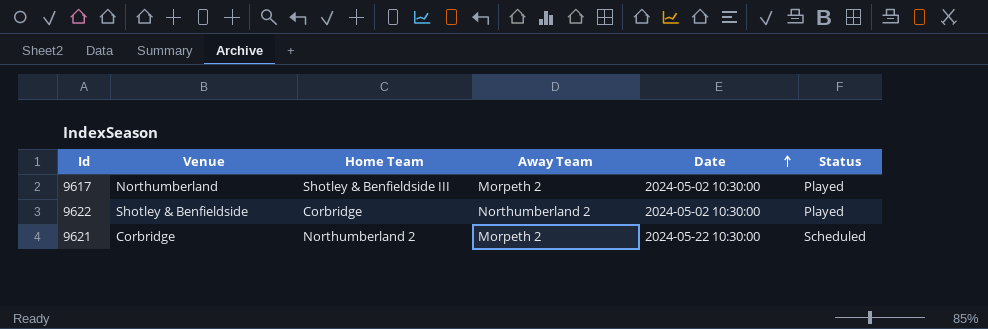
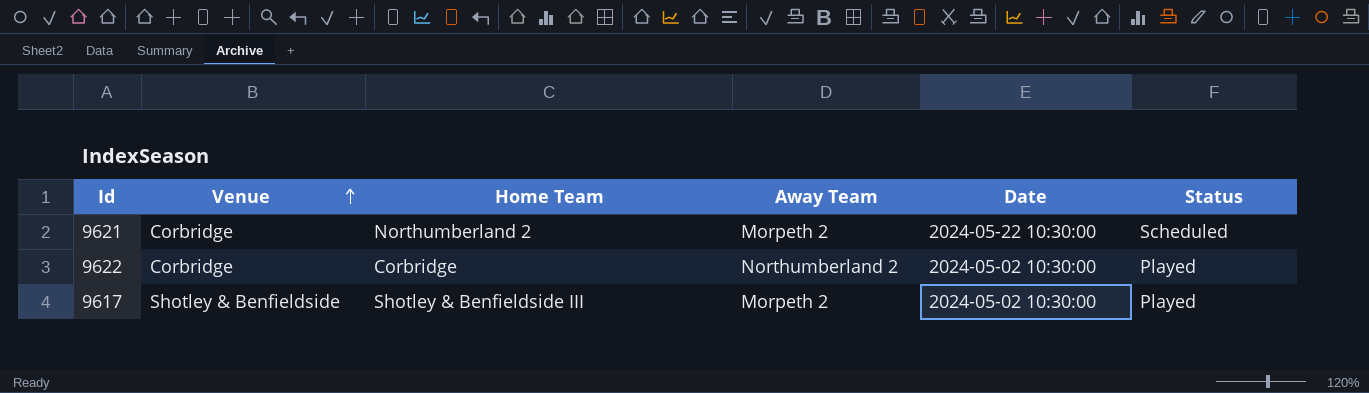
row order: Date ascending -> Venue ascending
9622 | Venue: Shotley & Benfieldside -> Corbridge
9617 | Venue: Northumberland -> Shotley & Benfieldside

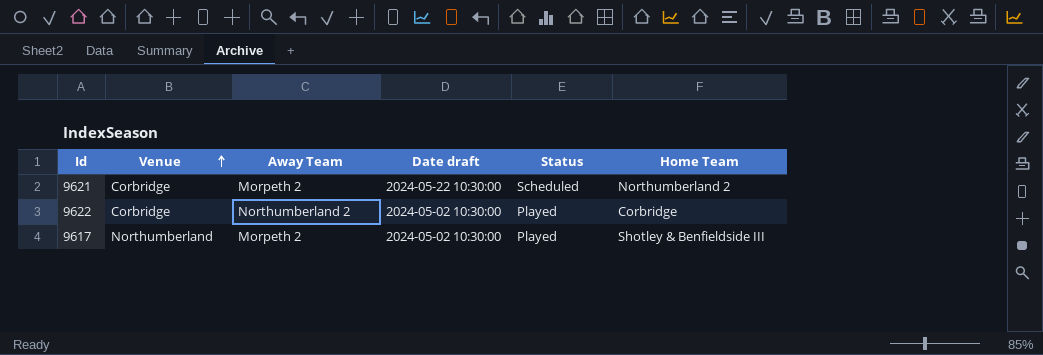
column name: Date -> Date draft
column Home Team | position: 3 -> 6
9617 | Venue: Shotley & Benfieldside -> Northumberland

